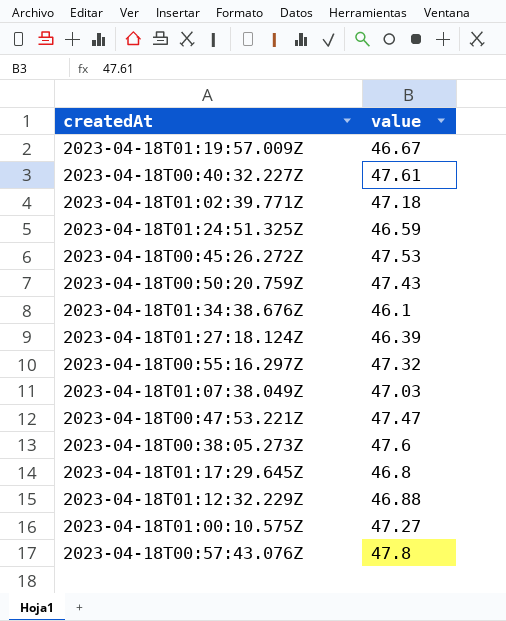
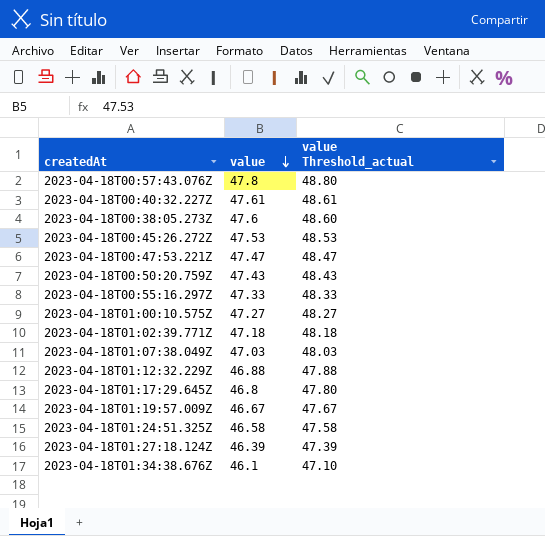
row order: none -> value descending
column value Threshold_actual | formula: none -> [value] + 1
2023-04-18T00:55:16.297Z | value: 47.32 -> 47.33
2023-04-18T01:24:51.325Z | value: 46.59 -> 46.58

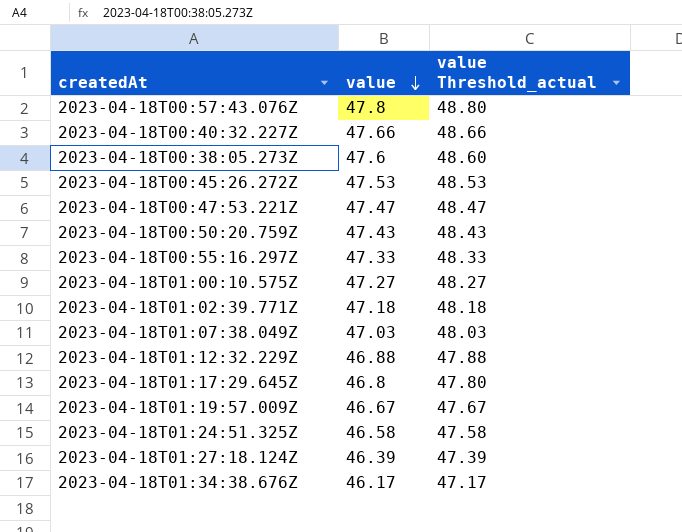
2023-04-18T00:40:32.227Z | value: 47.61 -> 47.66
2023-04-18T00:40:32.227Z | value Threshold_actual: 48.61 -> 48.66
2023-04-18T01:34:38.676Z | value: 46.1 -> 46.17
2023-04-18T01:34:38.676Z | value Threshold_actual: 47.10 -> 47.17

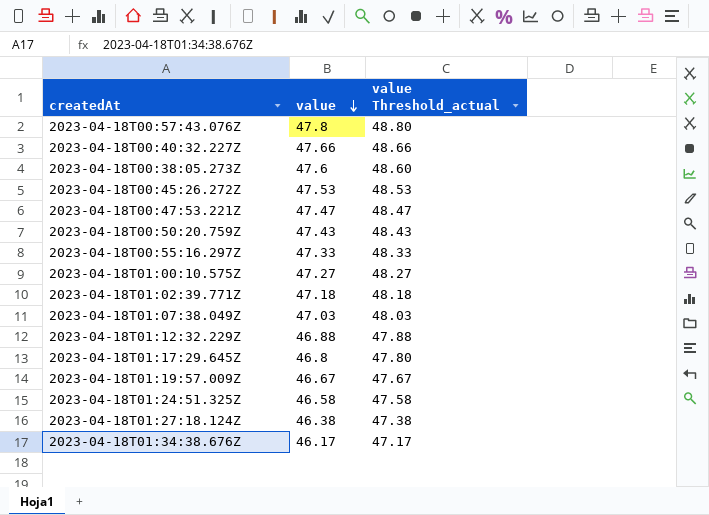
2023-04-18T01:27:18.124Z | value: 46.39 -> 46.38
2023-04-18T01:27:18.124Z | value Threshold_actual: 47.39 -> 47.38

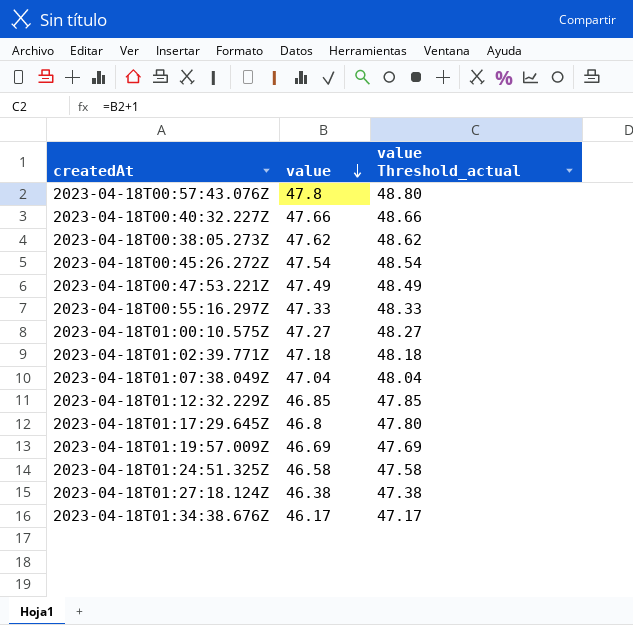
row 2023-04-18T00:50:20.759Z: 47.43 | 48.43 -> none
2023-04-18T00:38:05.273Z | value: 47.6 -> 47.62
2023-04-18T00:38:05.273Z | value Threshold_actual: 48.60 -> 48.62
2023-04-18T00:45:26.272Z | value: 47.53 -> 47.54
2023-04-18T00:45:26.272Z | value Threshold_actual: 48.53 -> 48.54
2023-04-18T00:47:53.221Z | value: 47.47 -> 47.49
2023-04-18T00:47:53.221Z | value Threshold_actual: 48.47 -> 48.49
2023-04-18T01:07:38.049Z | value: 47.03 -> 47.04
2023-04-18T01:07:38.049Z | value Threshold_actual: 48.03 -> 48.04
2023-04-18T01:12:32.229Z | value: 46.88 -> 46.85
2023-04-18T01:12:32.229Z | value Threshold_actual: 47.88 -> 47.85
2023-04-18T01:19:57.009Z | value: 46.67 -> 46.69
2023-04-18T01:19:57.009Z | value Threshold_actual: 47.67 -> 47.69

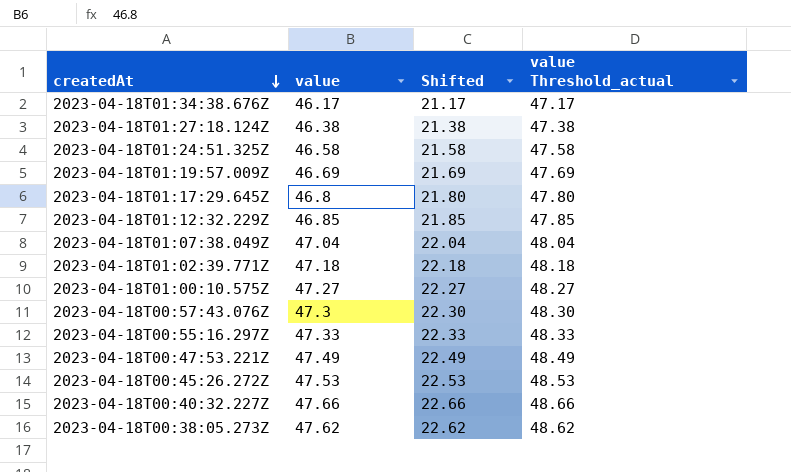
row order: value descending -> createdAt descending
column Shifted | formula: none -> [value] - 25
2023-04-18T00:57:43.076Z | value: 47.8 -> 47.3
2023-04-18T00:57:43.076Z | value Threshold_actual: 48.80 -> 48.30
2023-04-18T00:45:26.272Z | value: 47.54 -> 47.53
2023-04-18T00:45:26.272Z | value Threshold_actual: 48.54 -> 48.53

